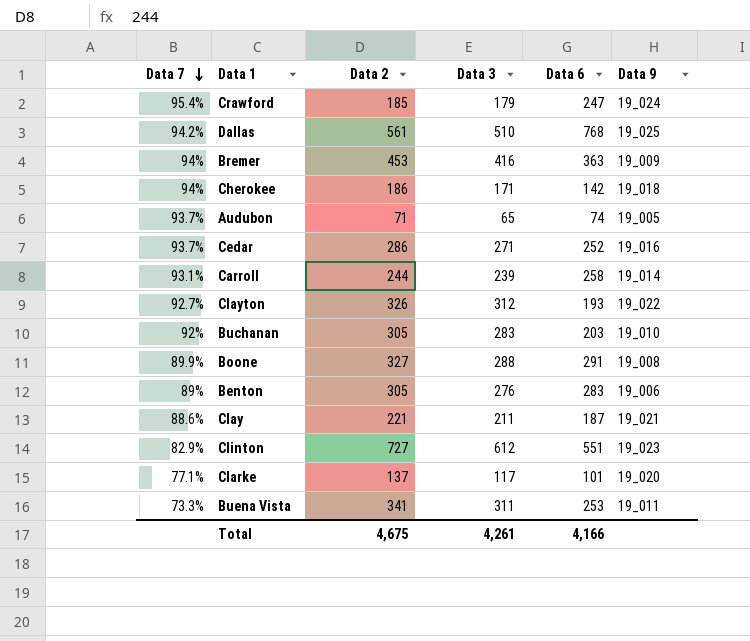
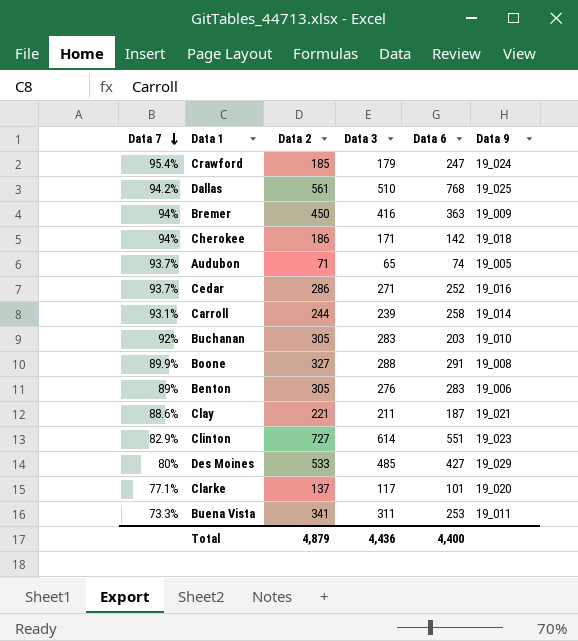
row Clayton: 92.7% | 326 | 312 | 193 | 19_022 -> none
Bremer | Data 2: 453 -> 450
Clinton | Data 3: 612 -> 614
row Des Moines: none -> 80% | 533 | 485 | 427 | 19_029
Total | Data 2: 4,675 -> 4,879
Total | Data 3: 4,261 -> 4,436
Total | Data 6: 4,166 -> 4,400

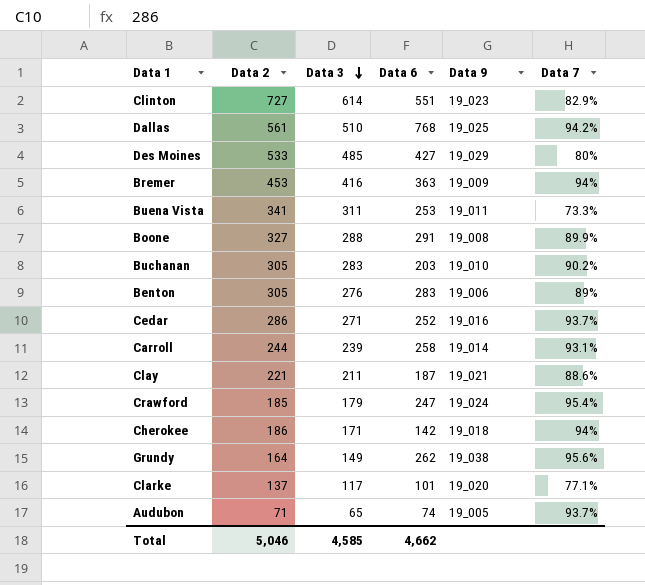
row order: Data 7 descending -> Data 3 descending
column Data 7 | position: 1 -> 6
Bremer | Data 2: 450 -> 453
Buchanan | Data 7: 92% -> 90.2%
row Grundy: none -> 164 | 149 | 262 | 19_038 | 95.6%
Total | Data 2: 4,879 -> 5,046
Total | Data 3: 4,436 -> 4,585
Total | Data 6: 4,400 -> 4,662

